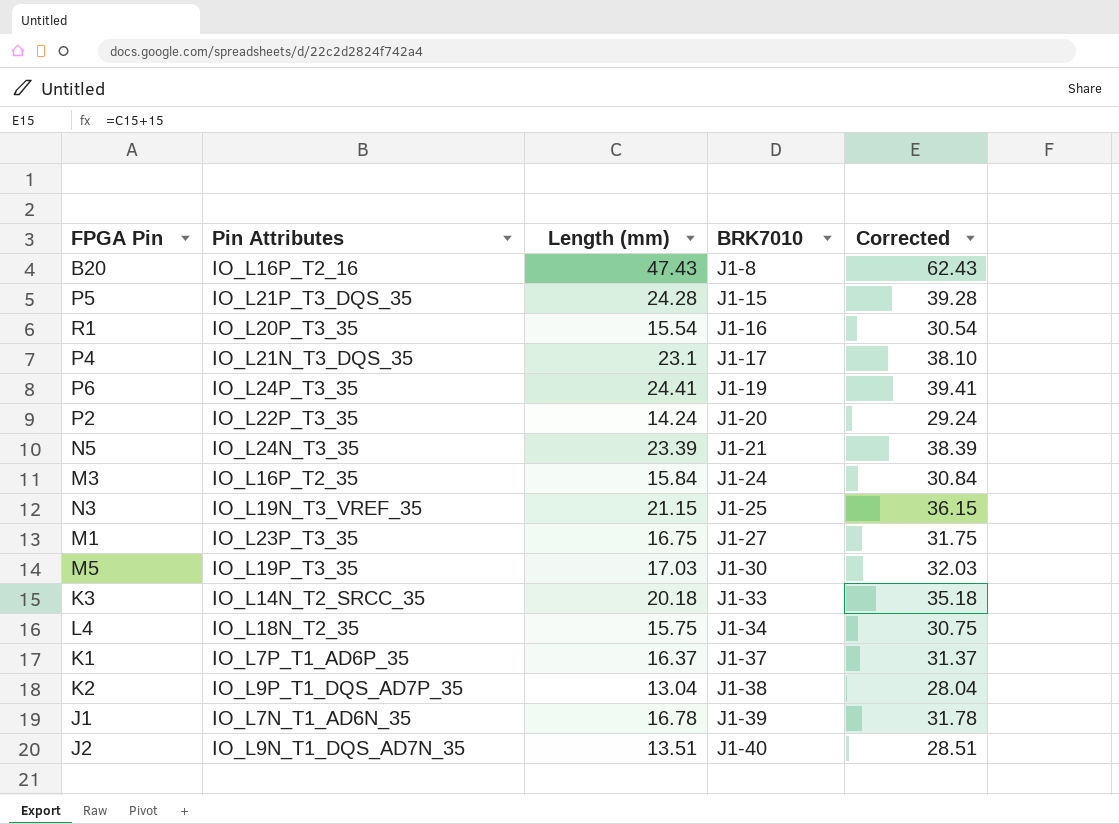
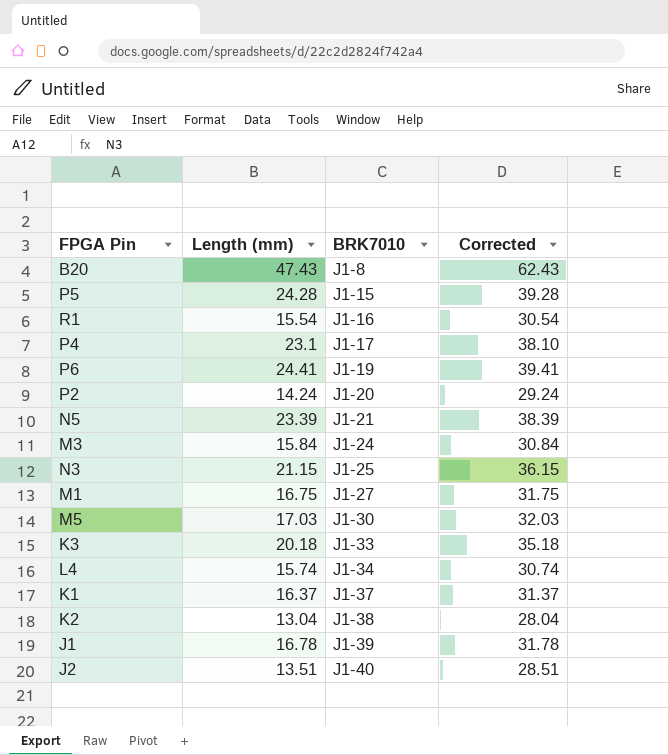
column Pin Attributes | position: 2 -> none
L4 | Length (mm): 15.75 -> 15.74
L4 | Corrected: 30.75 -> 30.74

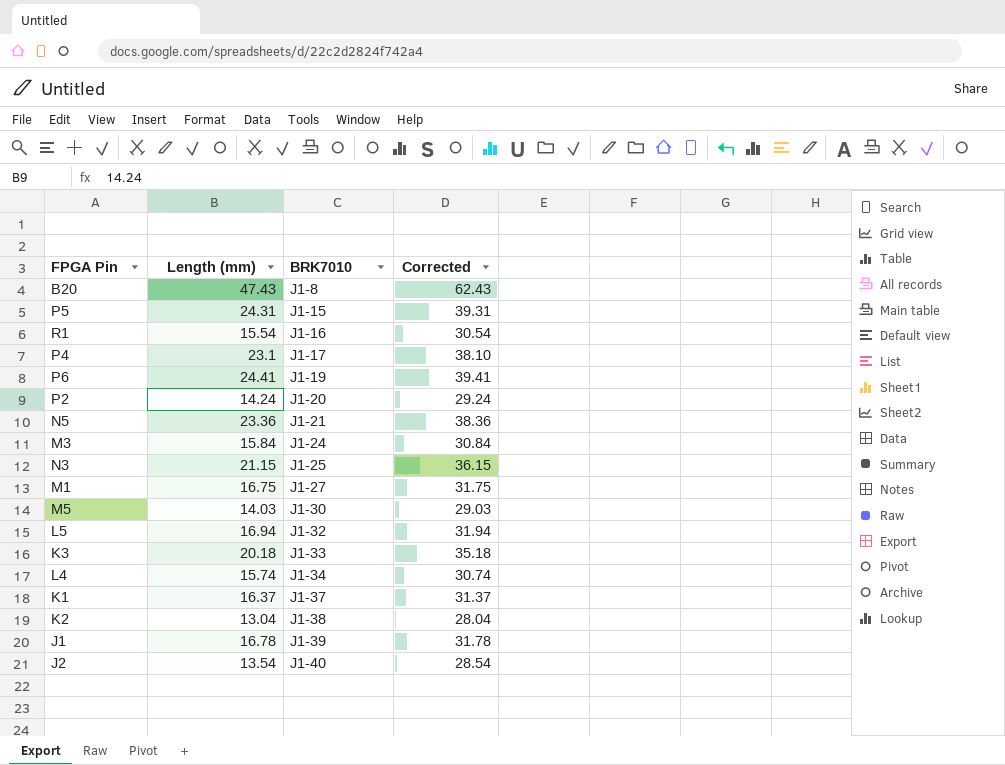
P5 | Length (mm): 24.28 -> 24.31
P5 | Corrected: 39.28 -> 39.31
N5 | Length (mm): 23.39 -> 23.36
N5 | Corrected: 38.39 -> 38.36
M5 | Length (mm): 17.03 -> 14.03
M5 | Corrected: 32.03 -> 29.03
row L5: none -> 16.94 | J1-32 | 31.94
J2 | Length (mm): 13.51 -> 13.54
J2 | Corrected: 28.51 -> 28.54

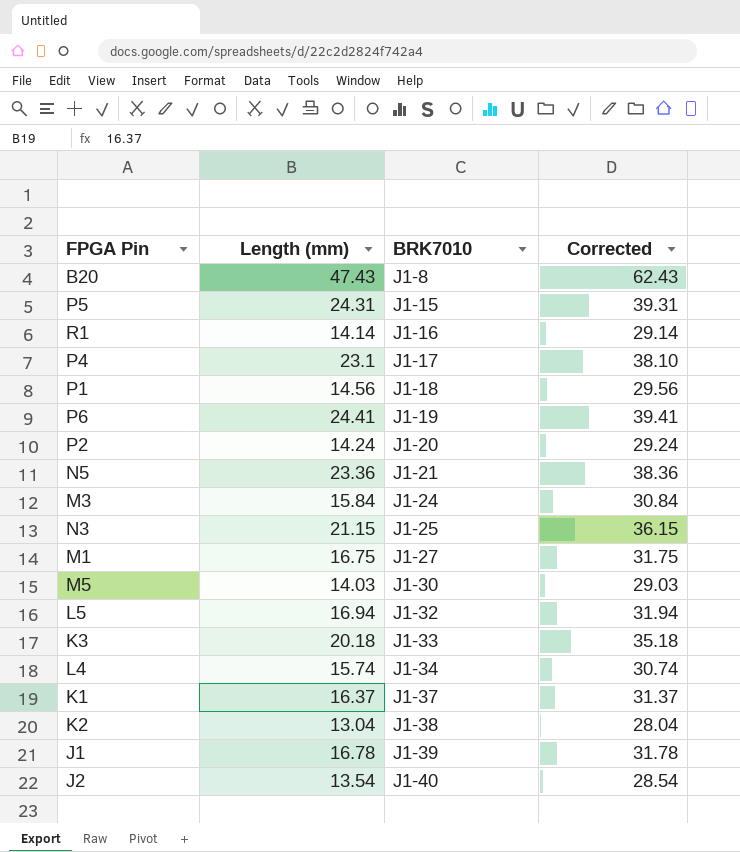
R1 | Length (mm): 15.54 -> 14.14
R1 | Corrected: 30.54 -> 29.14
row P1: none -> 14.56 | J1-18 | 29.56

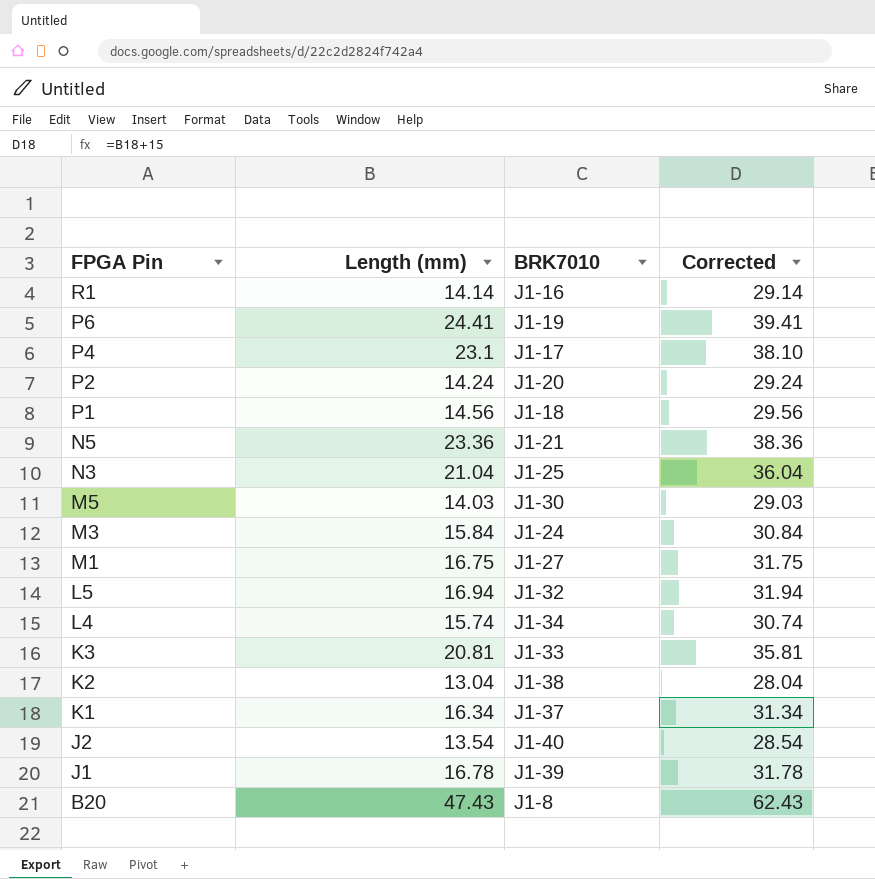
row order: BRK7010 ascending -> FPGA Pin descending
row P5: 24.31 | J1-15 | 39.31 -> none
N3 | Length (mm): 21.15 -> 21.04
N3 | Corrected: 36.15 -> 36.04
K3 | Length (mm): 20.18 -> 20.81
K3 | Corrected: 35.18 -> 35.81
K1 | Length (mm): 16.37 -> 16.34
K1 | Corrected: 31.37 -> 31.34

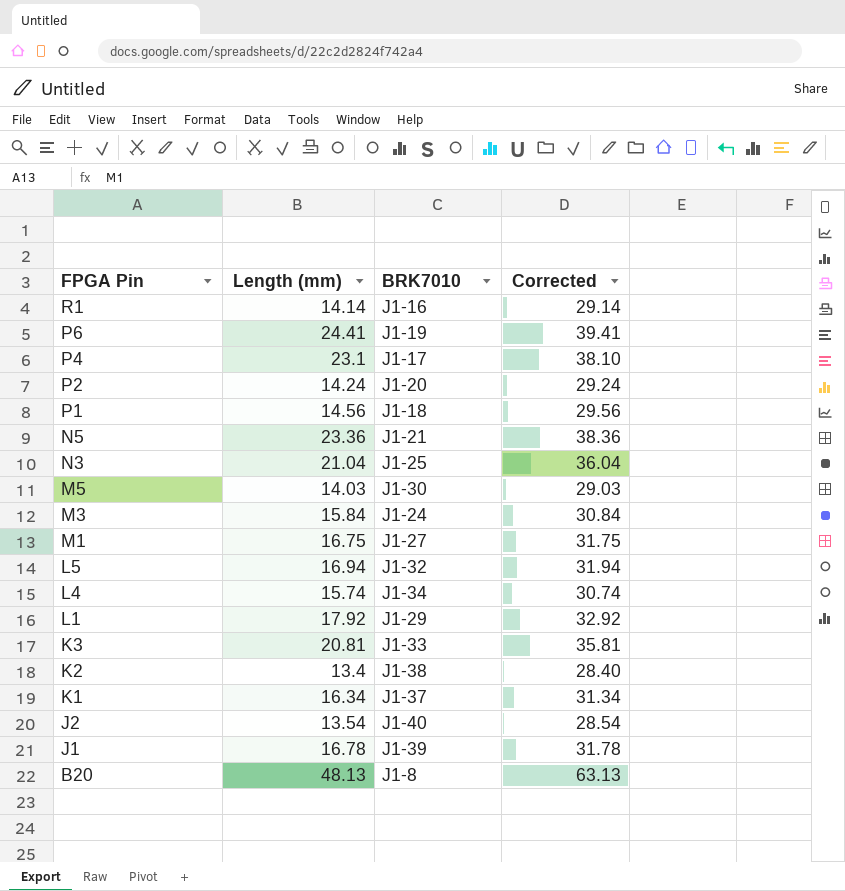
row L1: none -> 17.92 | J1-29 | 32.92
K2 | Length (mm): 13.04 -> 13.4
K2 | Corrected: 28.04 -> 28.40
B20 | Length (mm): 47.43 -> 48.13
B20 | Corrected: 62.43 -> 63.13

